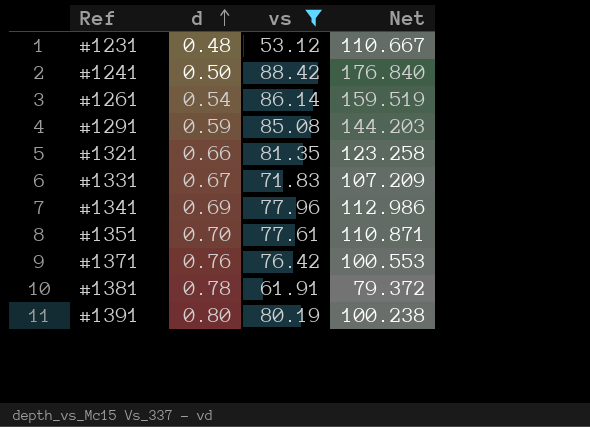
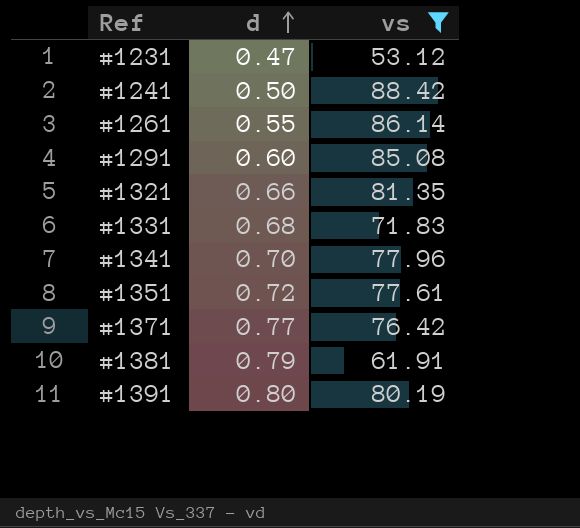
column Net | formula: [vs] / [d] -> none
#1231 | d: 0.48 -> 0.47
#1261 | d: 0.54 -> 0.55
#1291 | d: 0.59 -> 0.60
#1331 | d: 0.67 -> 0.68
#1341 | d: 0.69 -> 0.70
#1351 | d: 0.70 -> 0.72
#1371 | d: 0.76 -> 0.77
#1381 | d: 0.78 -> 0.79

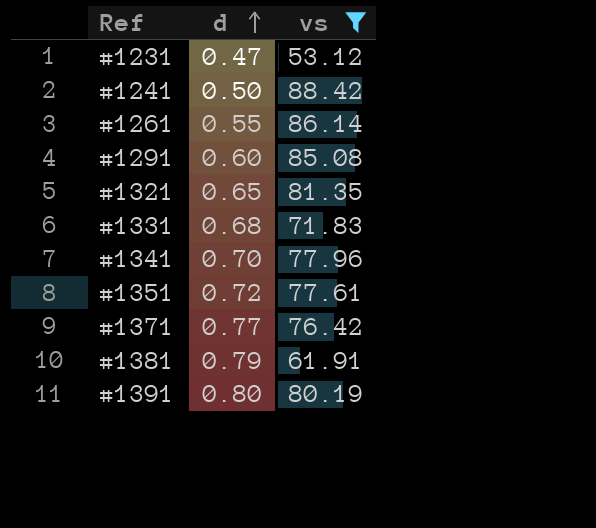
#1321 | d: 0.66 -> 0.65

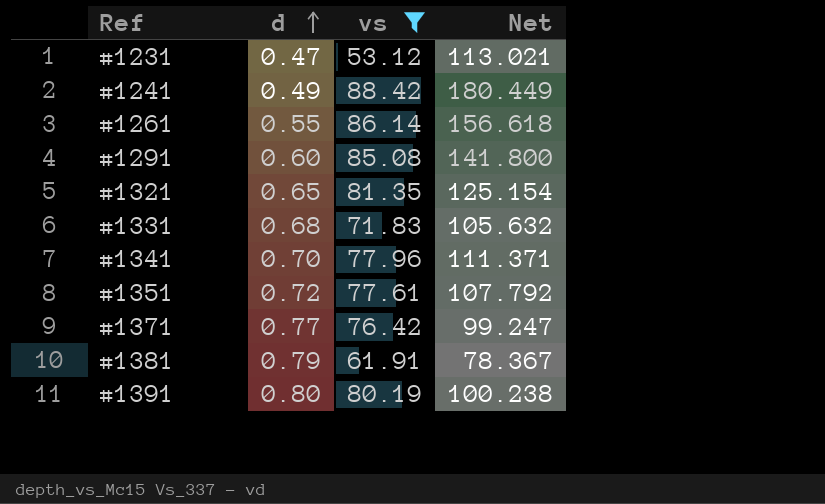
column Net | formula: none -> [vs] / [d]
#1241 | d: 0.50 -> 0.49

